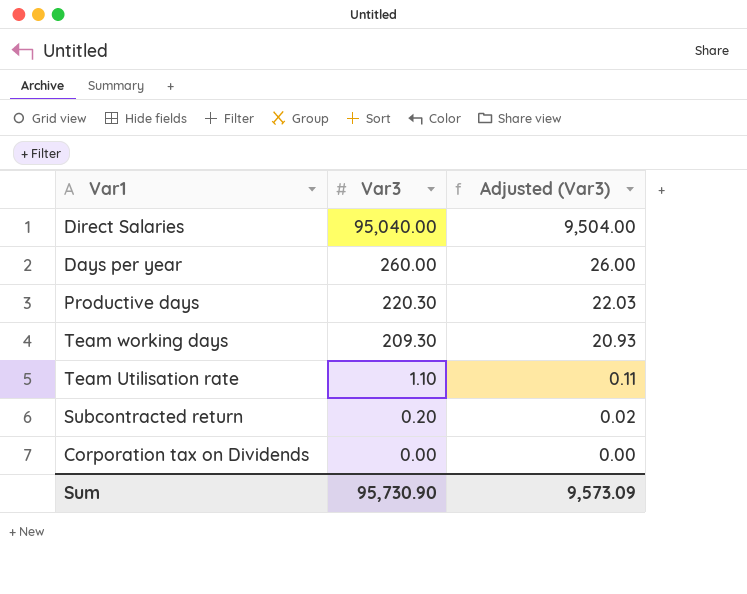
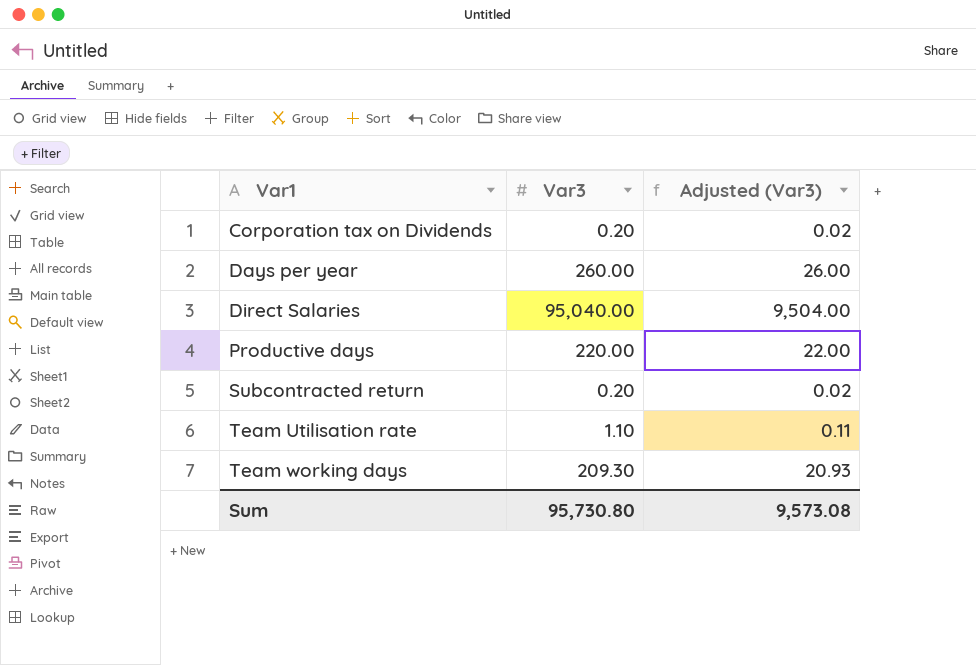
row order: Var3 descending -> Var1 ascending
Corporation tax on Dividends | Var3: 0.00 -> 0.20
Corporation tax on Dividends | Adjusted (Var3): 0.00 -> 0.02
Productive days | Var3: 220.30 -> 220.00
Productive days | Adjusted (Var3): 22.03 -> 22.00
Sum | Var3: 95,730.90 -> 95,730.80
Sum | Adjusted (Var3): 9,573.09 -> 9,573.08

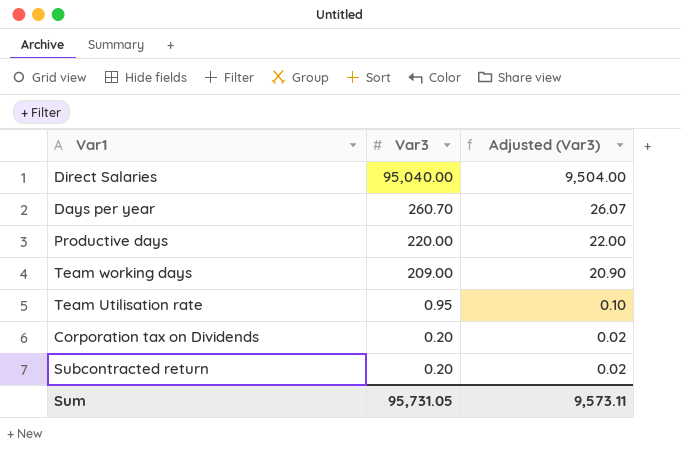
row order: Var1 ascending -> Var3 descending
Days per year | Var3: 260.00 -> 260.70
Days per year | Adjusted (Var3): 26.00 -> 26.07
Team working days | Var3: 209.30 -> 209.00
Team working days | Adjusted (Var3): 20.93 -> 20.90
Team Utilisation rate | Var3: 1.10 -> 0.95
Team Utilisation rate | Adjusted (Var3): 0.11 -> 0.10
Sum | Var3: 95,730.80 -> 95,731.05
Sum | Adjusted (Var3): 9,573.08 -> 9,573.11

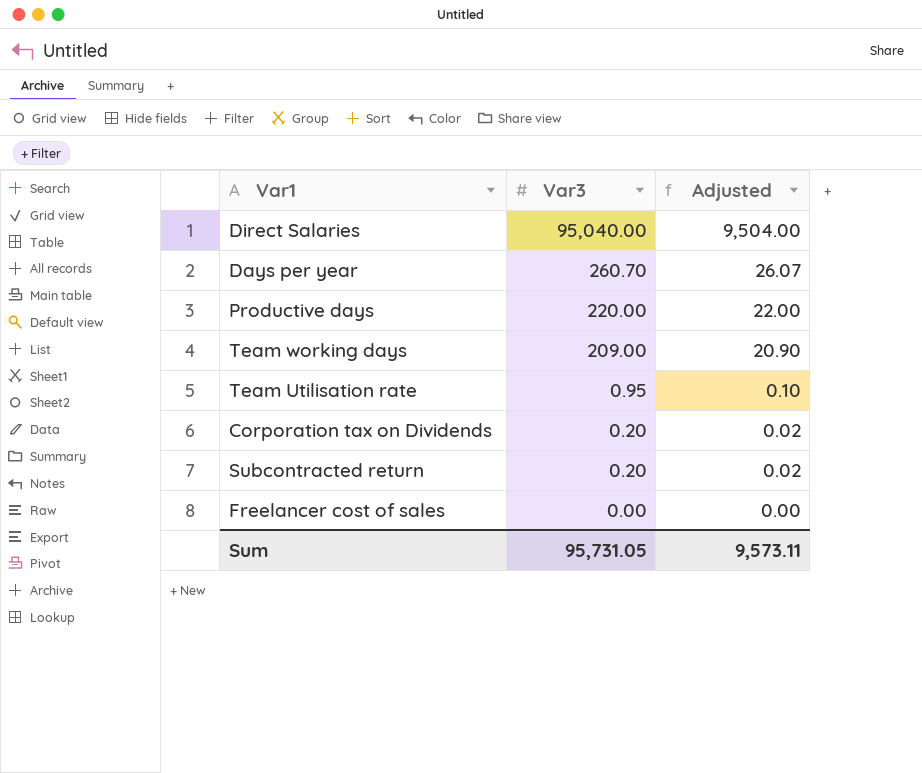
column name: Adjusted (Var3) -> Adjusted
row Freelancer cost of sales: none -> 0.00 | 0.00

